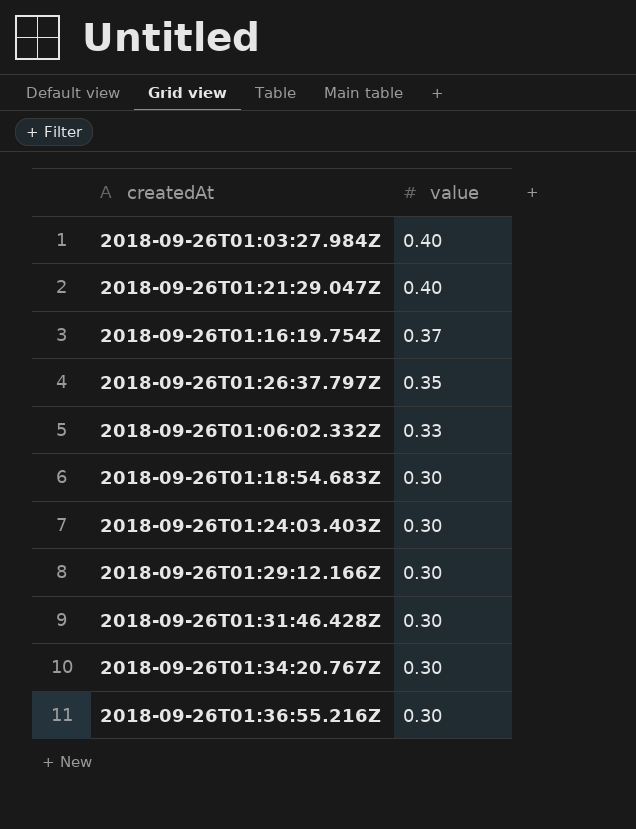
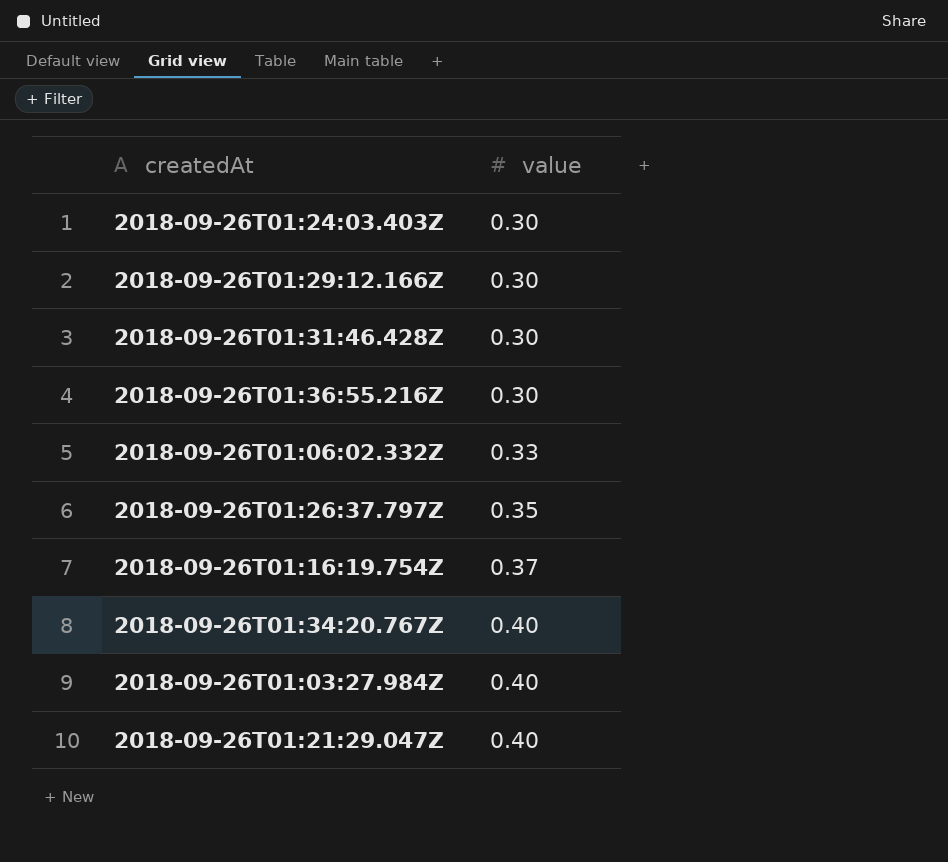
row order: value descending -> value ascending
row 2018-09-26T01:18:54.683Z: 0.30 -> none
2018-09-26T01:34:20.767Z | value: 0.30 -> 0.40

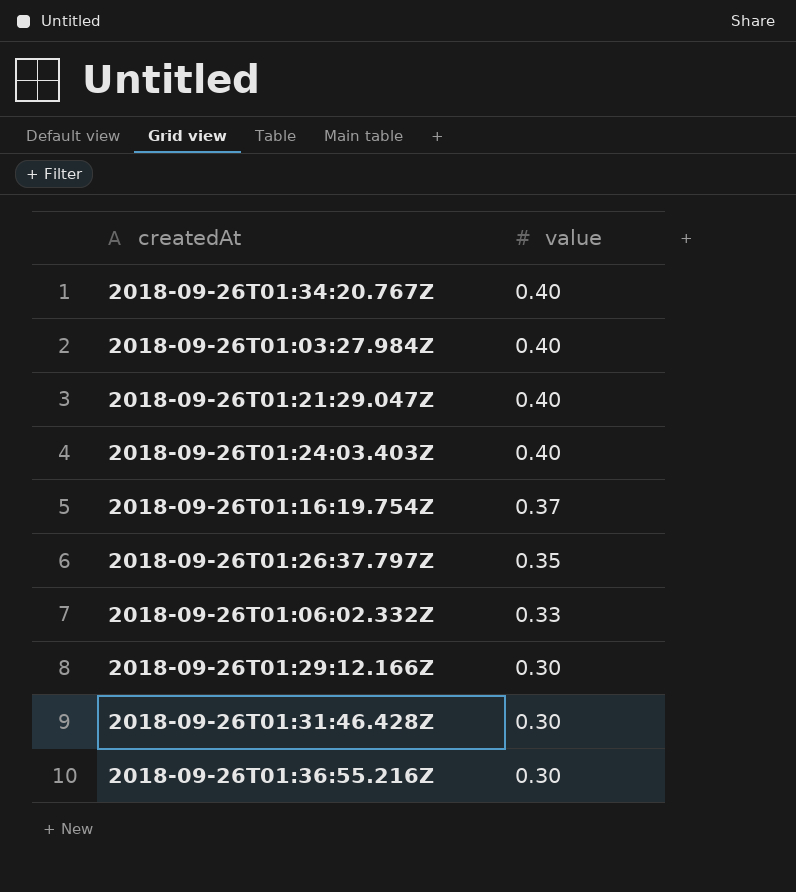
row order: value ascending -> value descending
2018-09-26T01:24:03.403Z | value: 0.30 -> 0.40

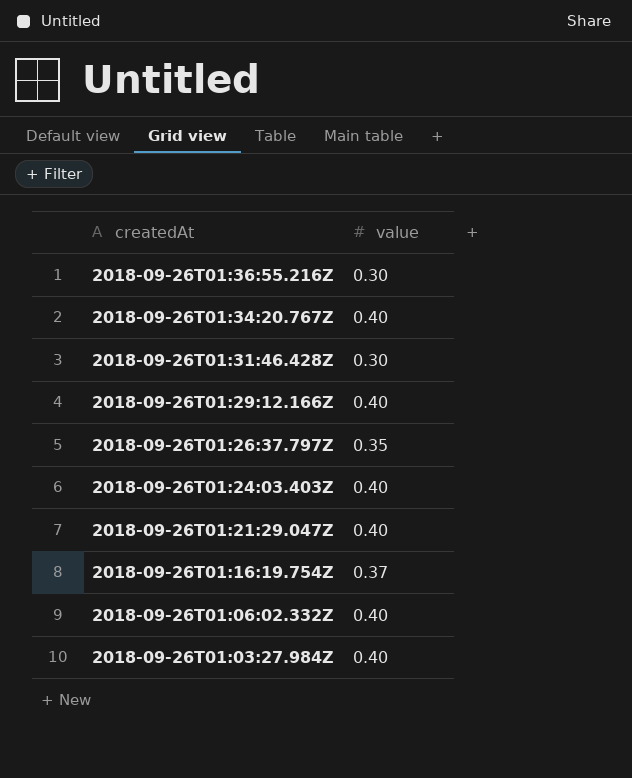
row order: value descending -> createdAt descending
2018-09-26T01:29:12.166Z | value: 0.30 -> 0.40
2018-09-26T01:06:02.332Z | value: 0.33 -> 0.40

